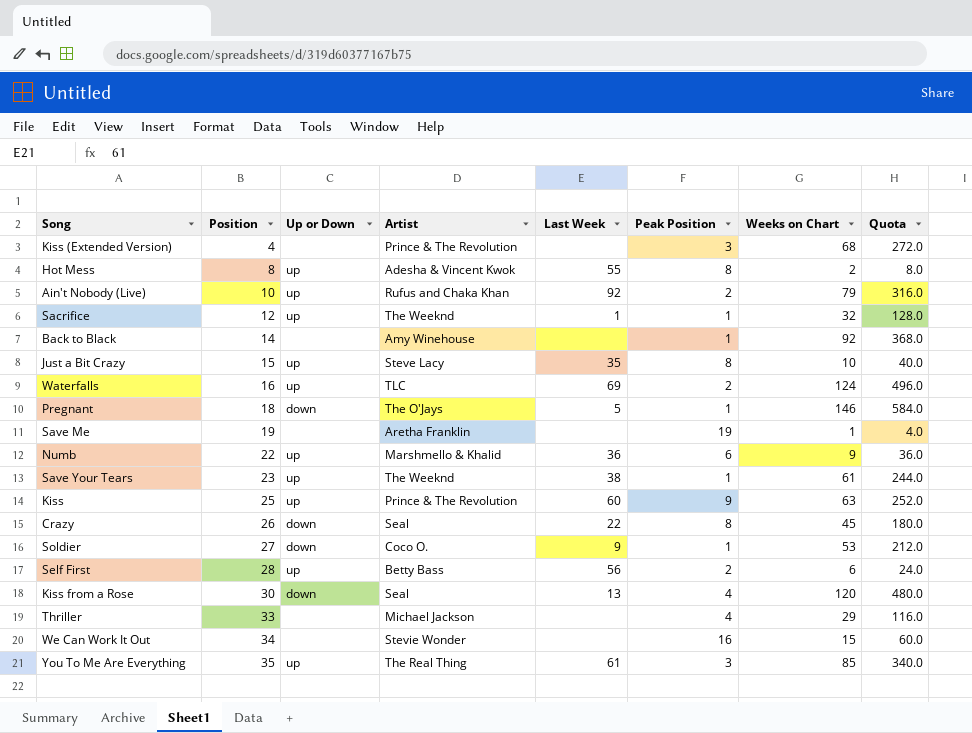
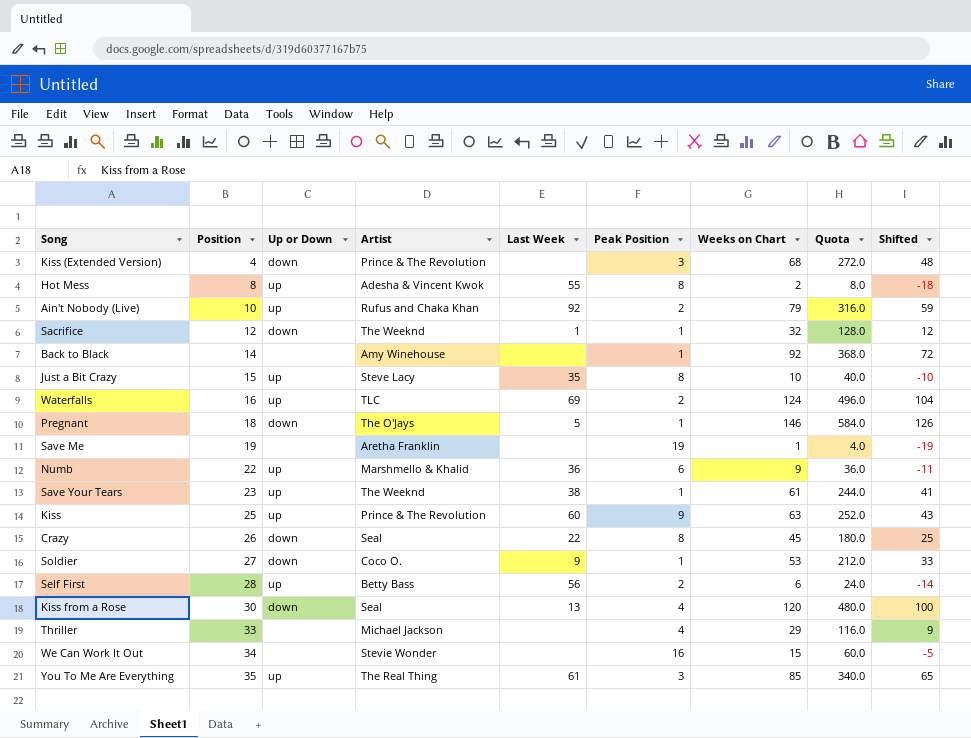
column Shifted | formula: none -> [Weeks on Chart] - 20
Kiss (Extended Version) | Up or Down: none -> down
Sacrifice | Up or Down: up -> down

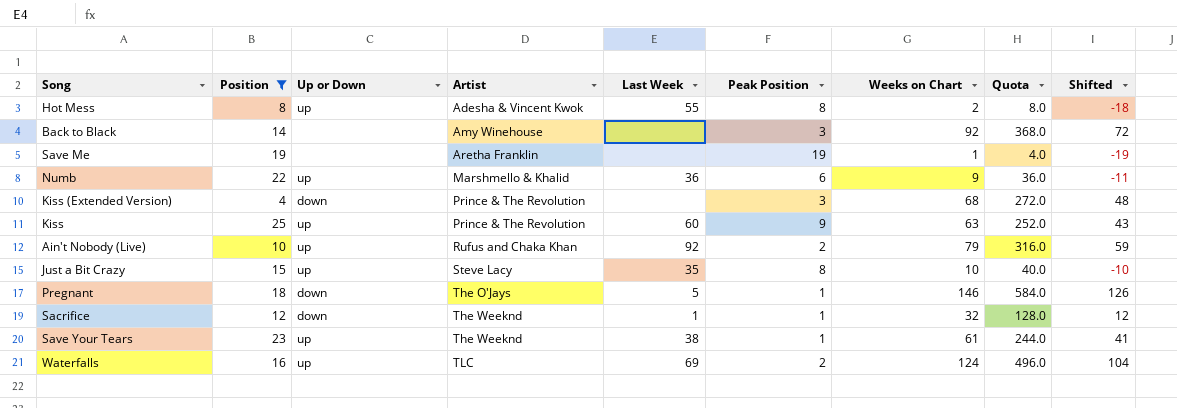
filter: none -> Position <= 25
row order: Position ascending -> Artist ascending
Back to Black | Peak Position: 1 -> 3

